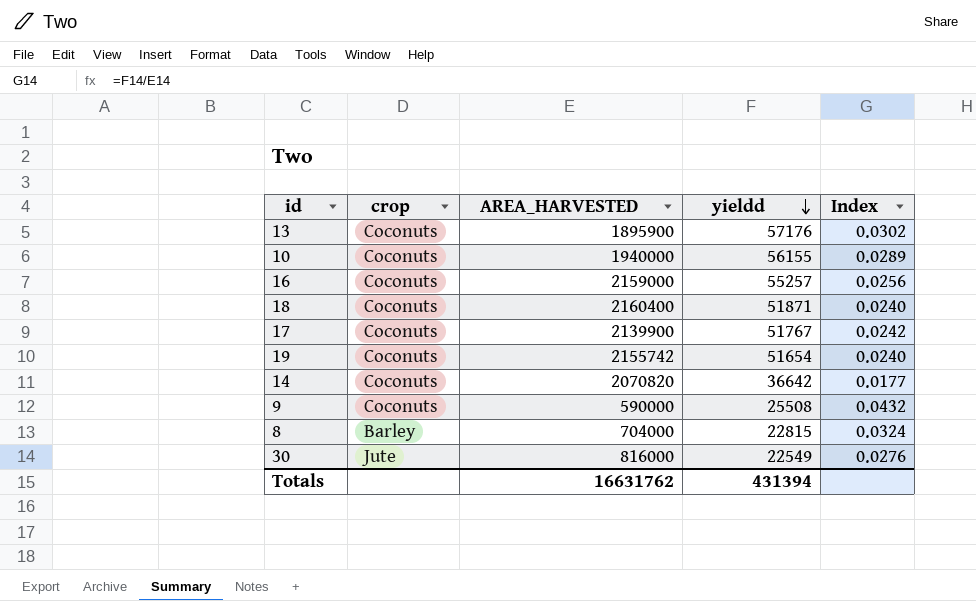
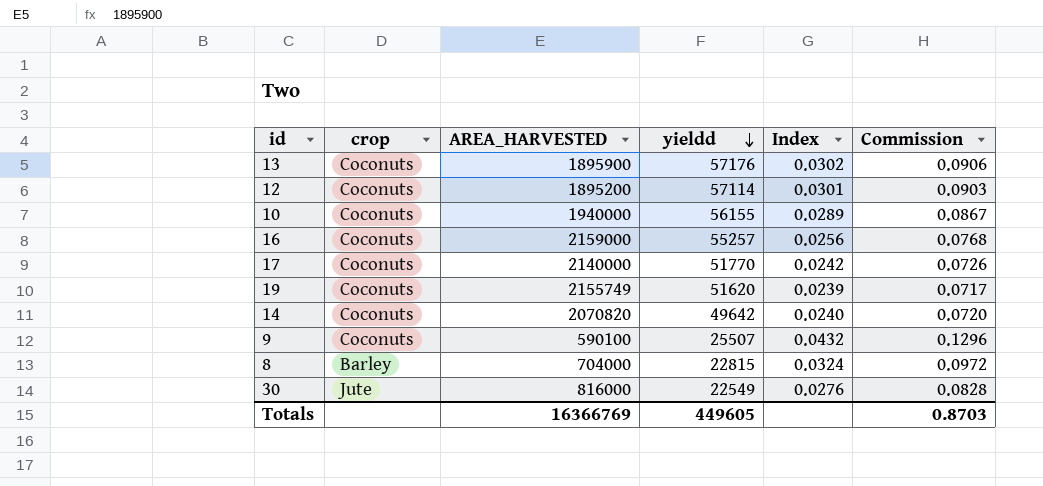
column Commission | formula: none -> [Index] * 3
row 18: Coconuts | 2160400 | 51871 | 0.0240 -> none
row 12: none -> Coconuts | 1895200 | 57114 | 0.0301 | 0.0903
17 | AREA_HARVESTED: 2139900 -> 2140000
17 | yieldd: 51767 -> 51770
19 | AREA_HARVESTED: 2155742 -> 2155749
19 | yieldd: 51654 -> 51620
19 | Index: 0.0240 -> 0.0239
14 | yieldd: 36642 -> 49642
14 | Index: 0.0177 -> 0.0240
9 | AREA_HARVESTED: 590000 -> 590100
9 | yieldd: 25508 -> 25507
Totals | AREA_HARVESTED: 16631762 -> 16366769
Totals | yieldd: 431394 -> 449605

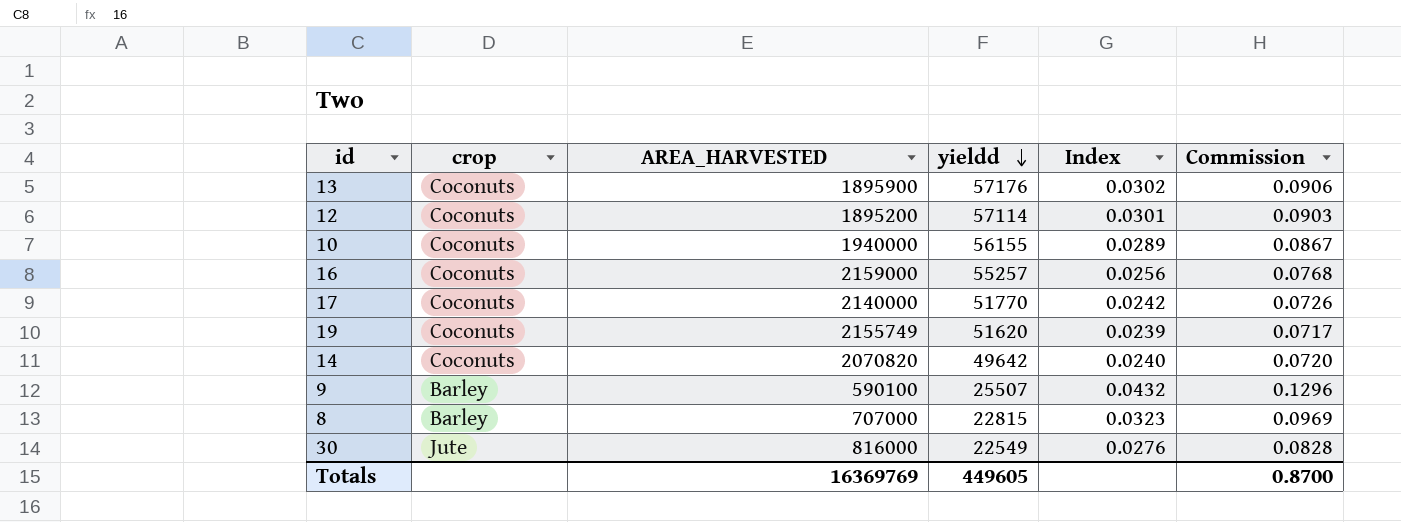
9 | crop: Coconuts -> Barley
8 | AREA_HARVESTED: 704000 -> 707000
8 | Index: 0.0324 -> 0.0323
8 | Commission: 0.0972 -> 0.0969
Totals | AREA_HARVESTED: 16366769 -> 16369769
Totals | Commission: 0.8703 -> 0.8700

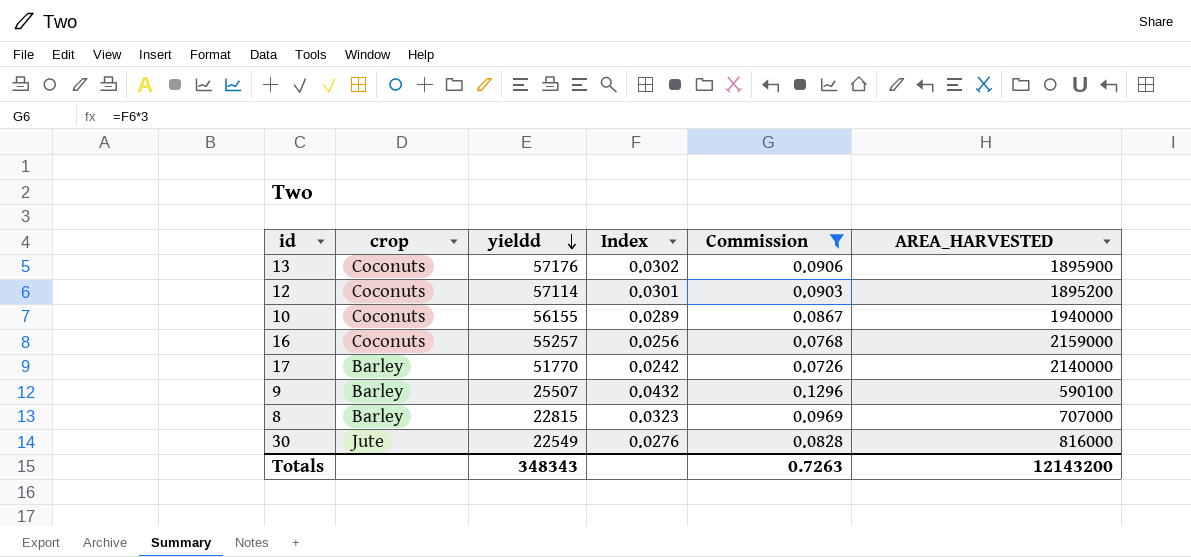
filter: none -> Commission >= 0.0726
column AREA_HARVESTED | position: 3 -> 6
17 | crop: Coconuts -> Barley
Totals | yieldd: 449605 -> 348343
Totals | Commission: 0.8700 -> 0.7263
Totals | AREA_HARVESTED: 16369769 -> 12143200

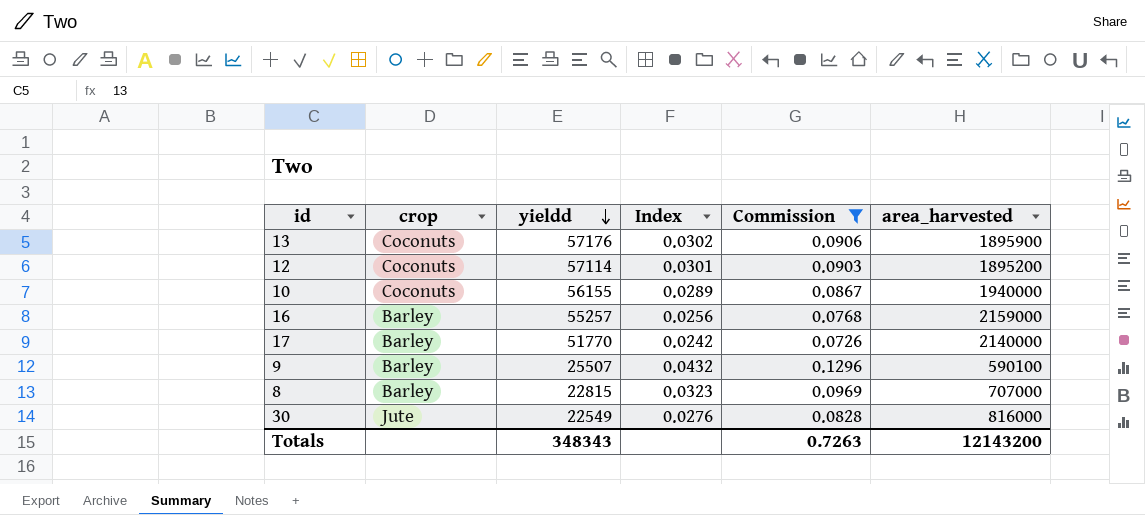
column name: AREA_HARVESTED -> area_harvested
16 | crop: Coconuts -> Barley

